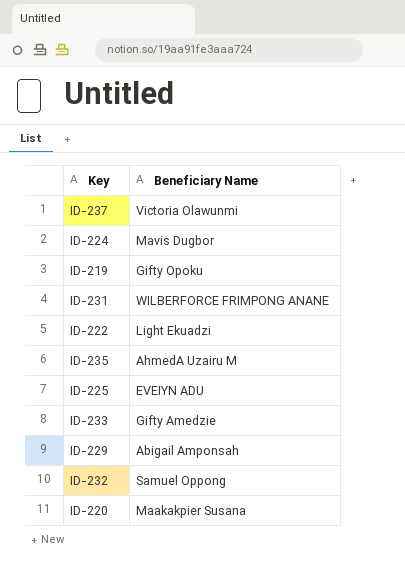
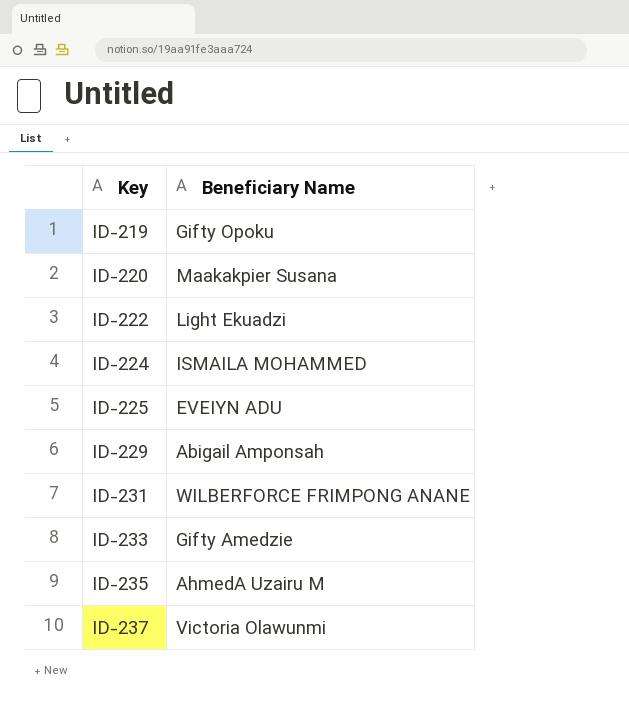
row order: none -> Key ascending
row ID-232: Samuel Oppong -> none
ID-224 | Beneficiary Name: Mavis Dugbor -> ISMAILA MOHAMMED

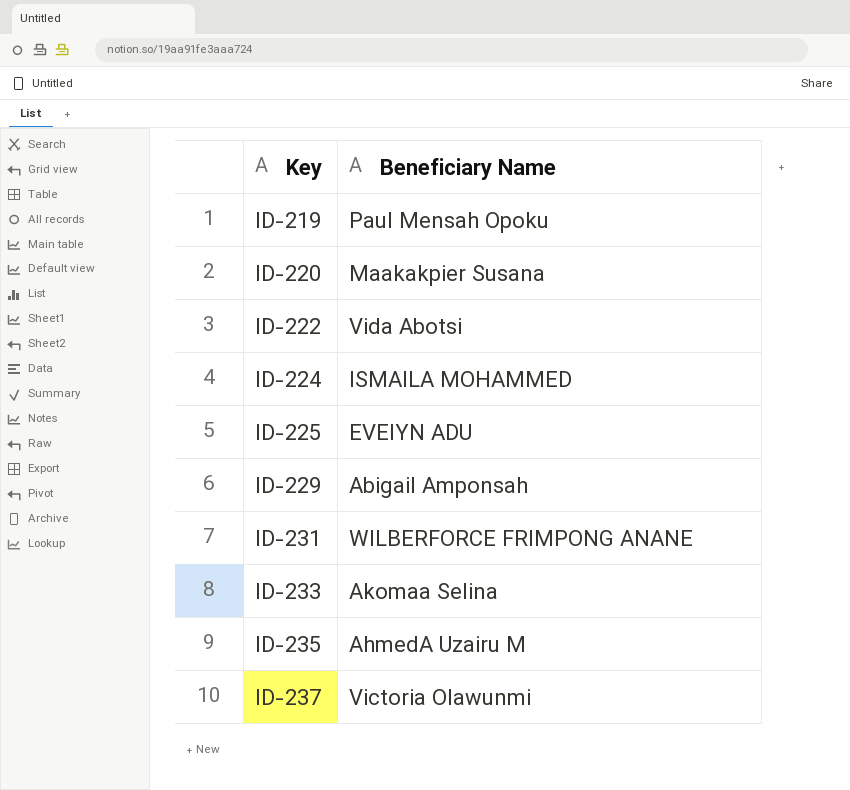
ID-219 | Beneficiary Name: Gifty Opoku -> Paul Mensah Opoku
ID-222 | Beneficiary Name: Light Ekuadzi -> Vida Abotsi
ID-233 | Beneficiary Name: Gifty Amedzie -> Akomaa Selina

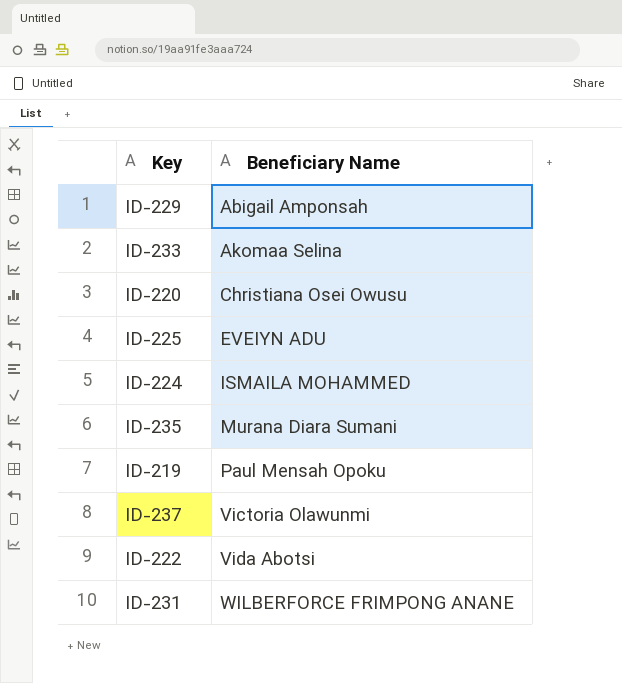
row order: Key ascending -> Beneficiary Name ascending
ID-220 | Beneficiary Name: Maakakpier Susana -> Christiana Osei Owusu
ID-235 | Beneficiary Name: AhmedA Uzairu M -> Murana Diara Sumani

